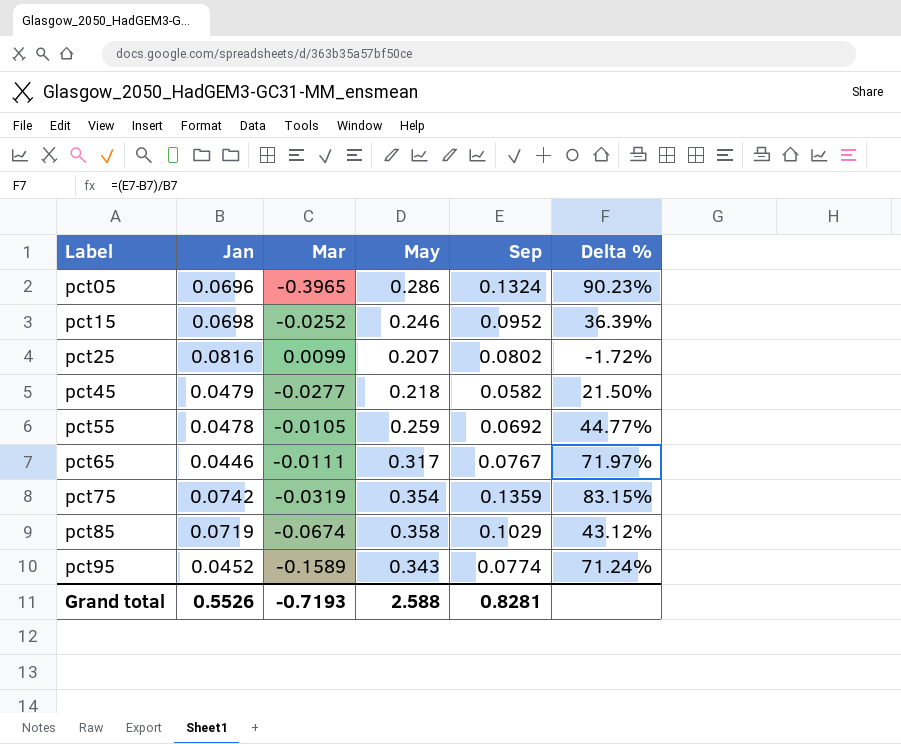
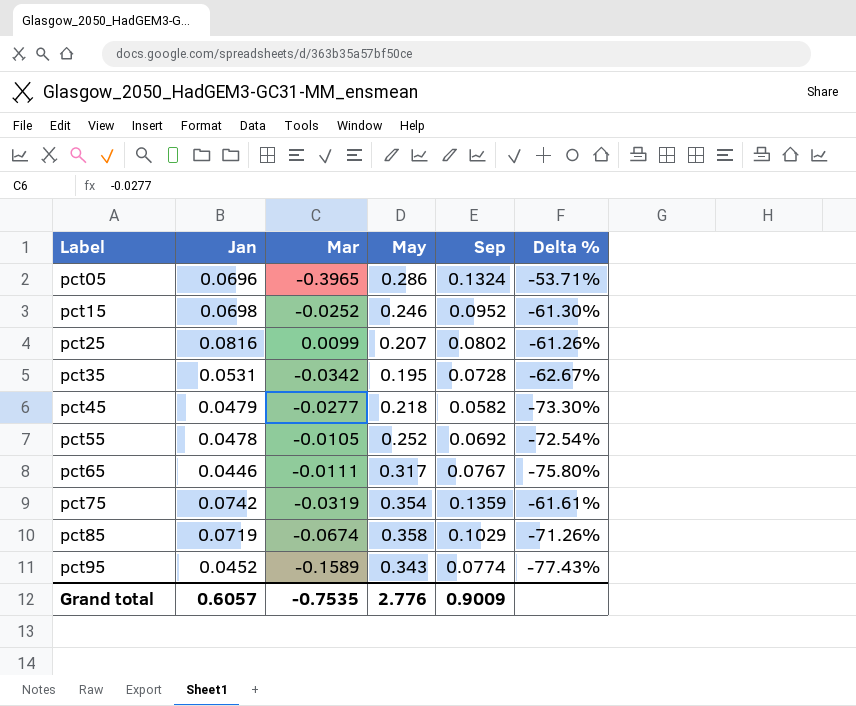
column Delta % | formula: ([Sep] - [Jan]) / [Jan] -> ([Sep] - [May]) / [May]
row pct35: none -> 0.0531 | -0.0342 | 0.195 | 0.0728 | -62.67%
pct55 | May: 0.259 -> 0.252
Grand total | Jan: 0.5526 -> 0.6057
Grand total | Mar: -0.7193 -> -0.7535
Grand total | May: 2.588 -> 2.776
Grand total | Sep: 0.8281 -> 0.9009

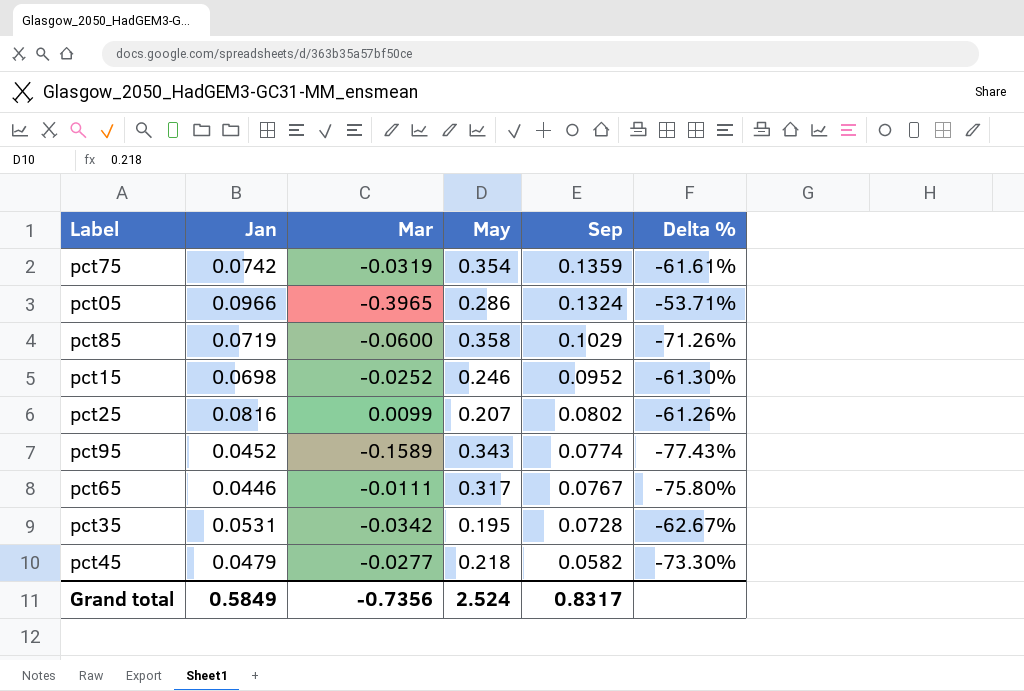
row order: Label ascending -> Sep descending
row pct55: 0.0478 | -0.0105 | 0.252 | 0.0692 | -72.54% -> none
pct05 | Jan: 0.0696 -> 0.0966
pct85 | Mar: -0.0674 -> -0.0600
Grand total | Jan: 0.6057 -> 0.5849
Grand total | Mar: -0.7535 -> -0.7356
Grand total | May: 2.776 -> 2.524
Grand total | Sep: 0.9009 -> 0.8317

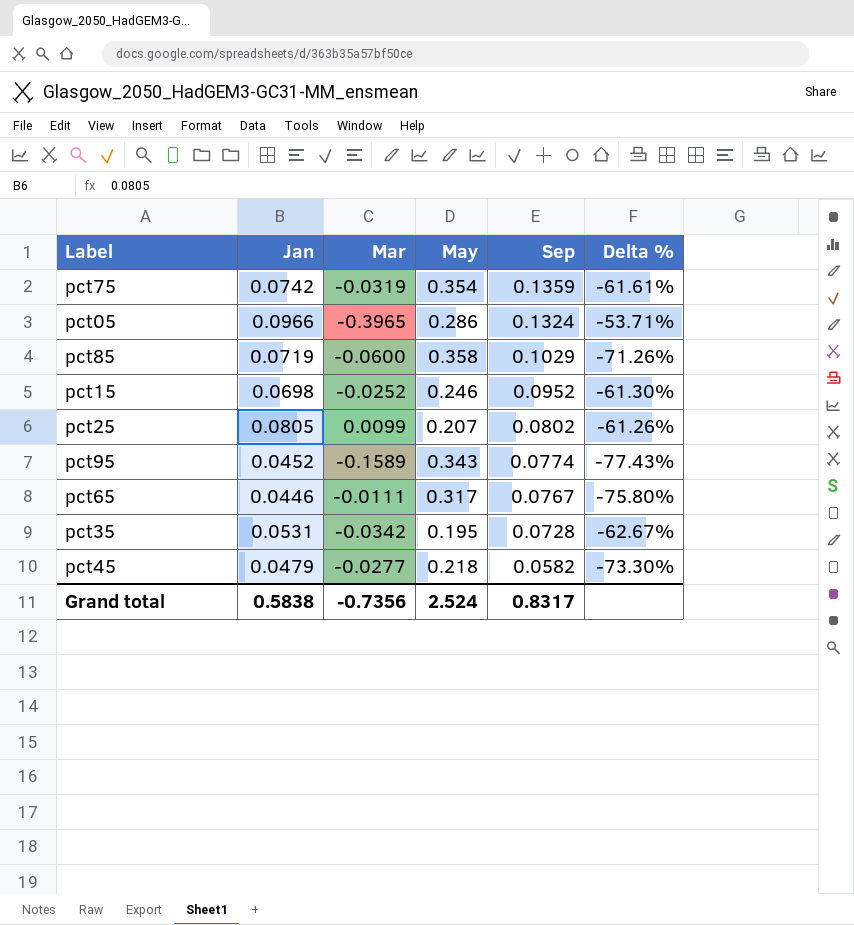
pct25 | Jan: 0.0816 -> 0.0805
Grand total | Jan: 0.5849 -> 0.5838

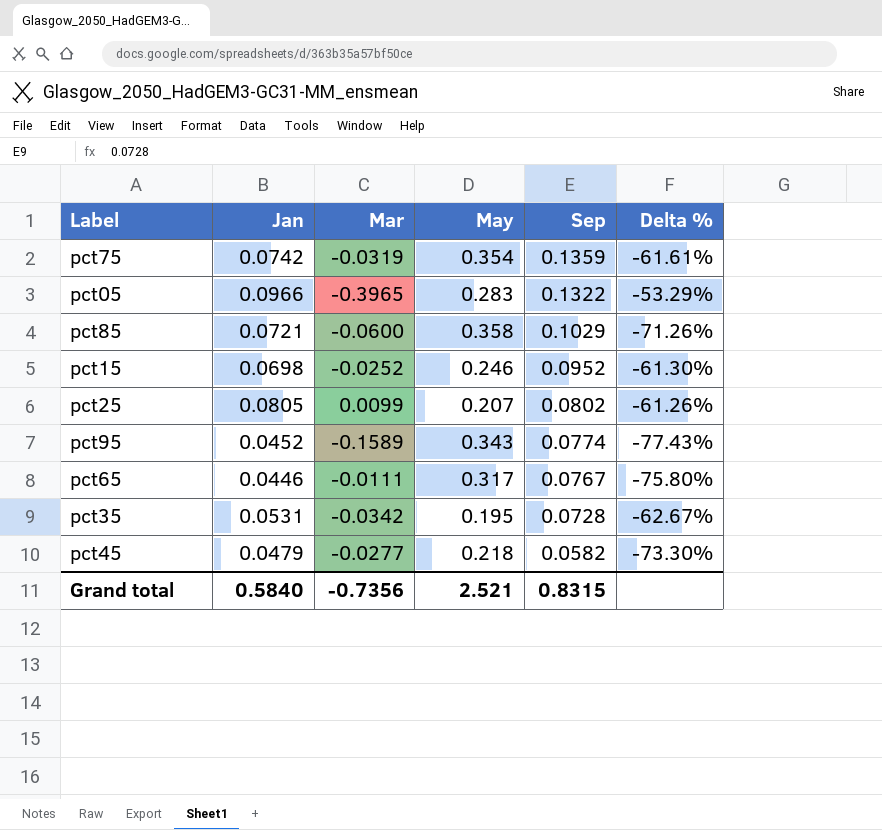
pct05 | May: 0.286 -> 0.283
pct05 | Sep: 0.1324 -> 0.1322
pct05 | Delta %: -53.71% -> -53.29%
pct85 | Jan: 0.0719 -> 0.0721
Grand total | Jan: 0.5838 -> 0.5840
Grand total | May: 2.524 -> 2.521
Grand total | Sep: 0.8317 -> 0.8315

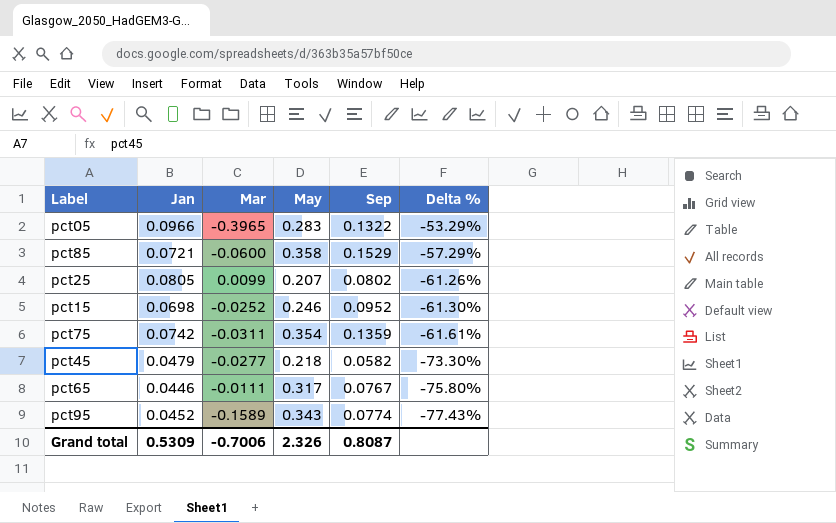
row order: Sep descending -> Delta % descending
row pct35: 0.0531 | -0.0342 | 0.195 | 0.0728 | -62.67% -> none
pct85 | Sep: 0.1029 -> 0.1529
pct85 | Delta %: -71.26% -> -57.29%
pct75 | Mar: -0.0319 -> -0.0311
Grand total | Jan: 0.5840 -> 0.5309
Grand total | Mar: -0.7356 -> -0.7006
Grand total | May: 2.521 -> 2.326
Grand total | Sep: 0.8315 -> 0.8087

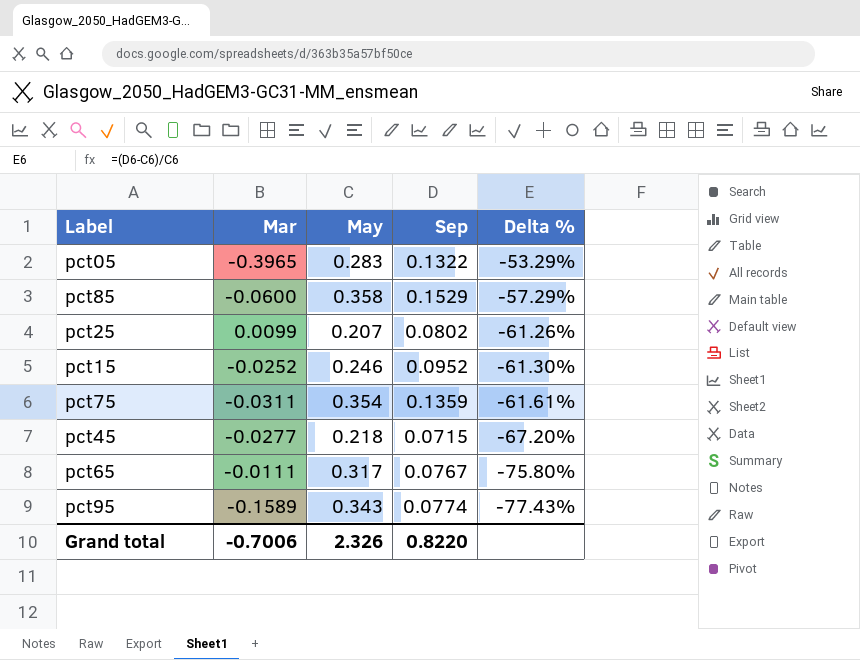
column Jan | position: 2 -> none
pct45 | Sep: 0.0582 -> 0.0715
pct45 | Delta %: -73.30% -> -67.20%
Grand total | Sep: 0.8087 -> 0.8220

